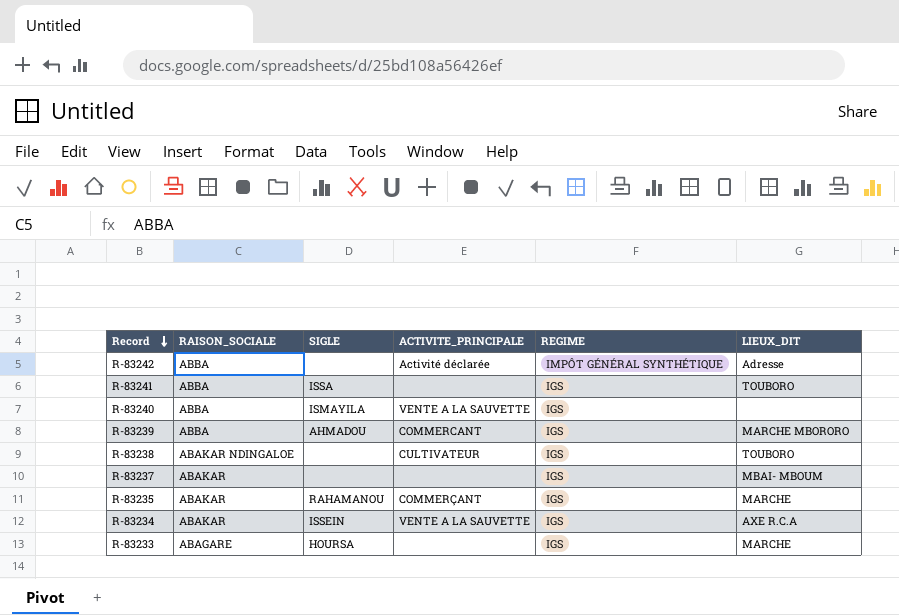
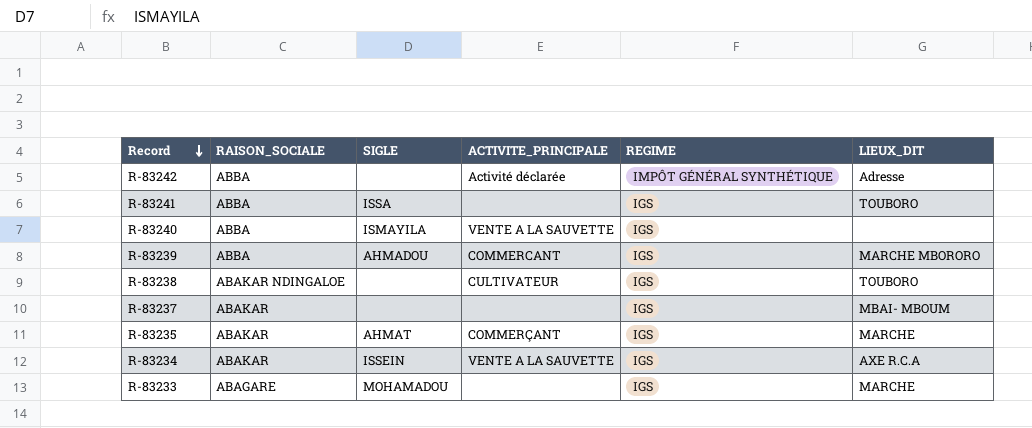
R-83235 | SIGLE: RAHAMANOU -> AHMAT
R-83233 | SIGLE: HOURSA -> MOHAMADOU

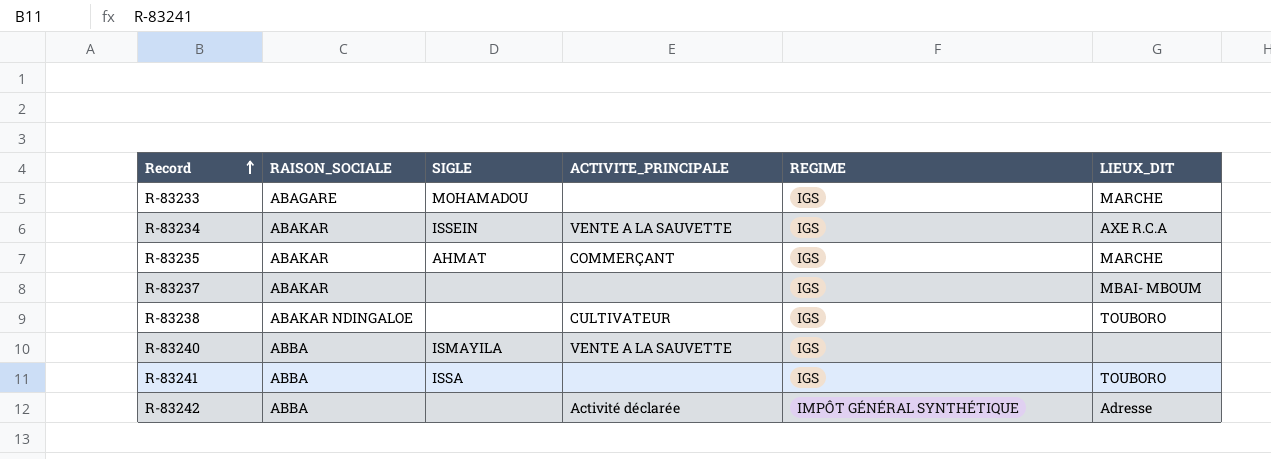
row order: Record descending -> Record ascending
row R-83239: ABBA | AHMADOU | COMMERCANT | IGS | MARCHE MBORORO -> none

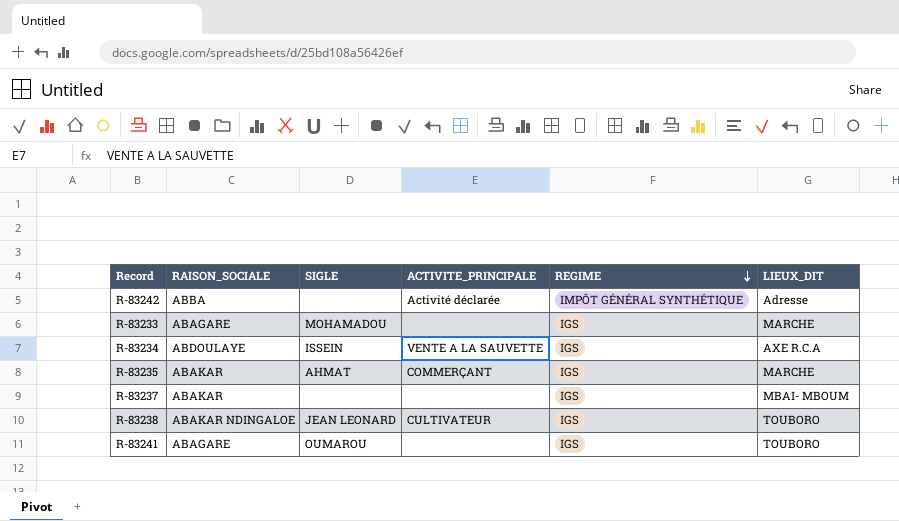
row order: Record ascending -> REGIME descending
row R-83240: ABBA | ISMAYILA | VENTE A LA SAUVETTE | IGS | none -> none
R-83234 | RAISON_SOCIALE: ABAKAR -> ABDOULAYE
R-83238 | SIGLE: none -> JEAN LEONARD
R-83241 | RAISON_SOCIALE: ABBA -> ABAGARE
R-83241 | SIGLE: ISSA -> OUMAROU

